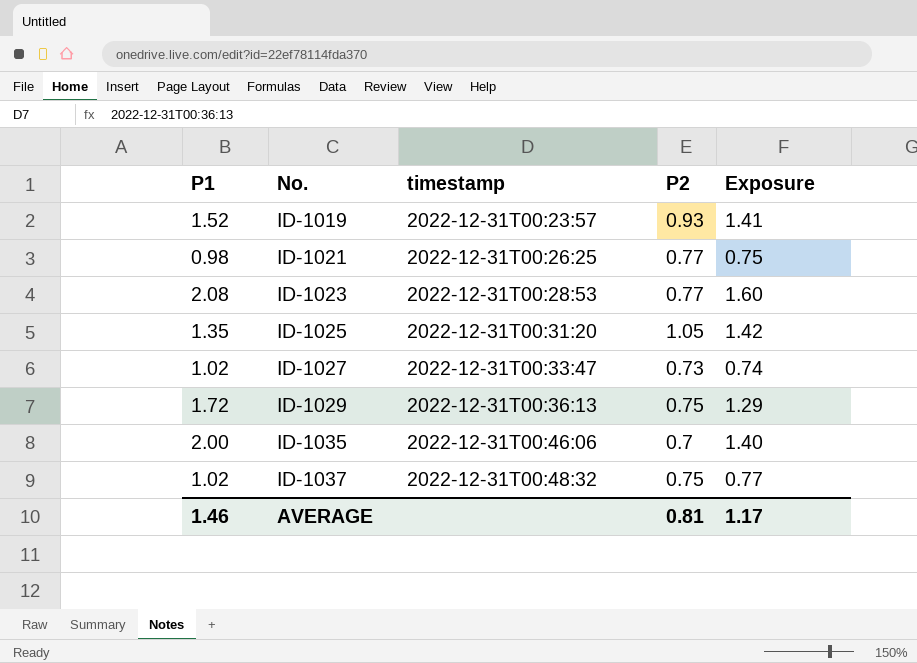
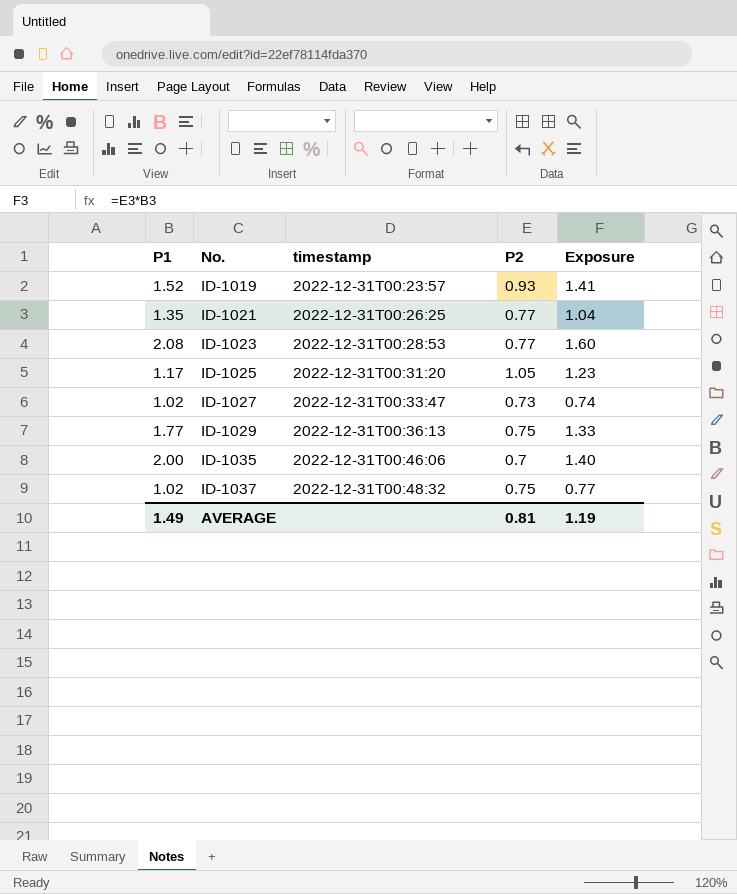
ID-1021 | P1: 0.98 -> 1.35
ID-1021 | Exposure: 0.75 -> 1.04
ID-1025 | P1: 1.35 -> 1.17
ID-1025 | Exposure: 1.42 -> 1.23
ID-1029 | P1: 1.72 -> 1.77
ID-1029 | Exposure: 1.29 -> 1.33
AVERAGE | P1: 1.46 -> 1.49
AVERAGE | Exposure: 1.17 -> 1.19

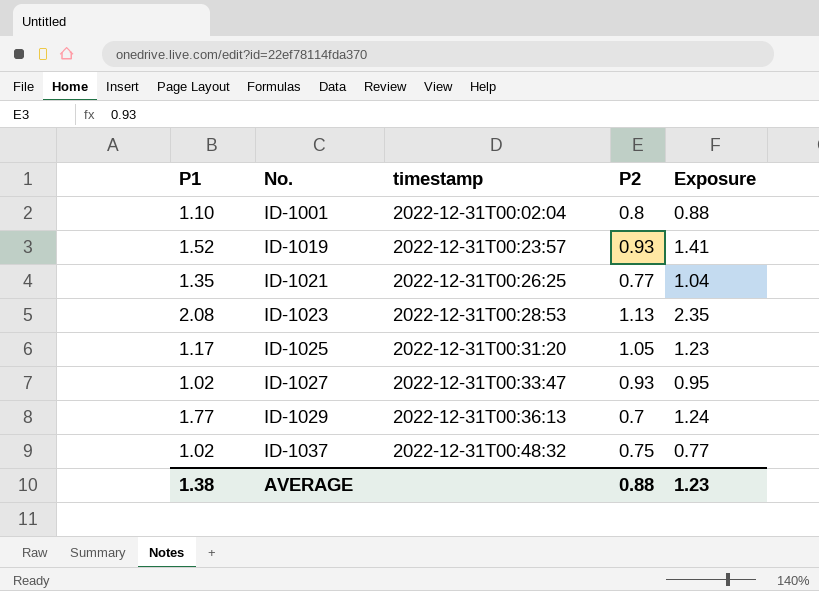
row ID-1035: 2.00 | 2022-12-31T00:46:06 | 0.7 | 1.40 -> none
row ID-1001: none -> 1.10 | 2022-12-31T00:02:04 | 0.8 | 0.88
ID-1023 | P2: 0.77 -> 1.13
ID-1023 | Exposure: 1.60 -> 2.35
ID-1027 | P2: 0.73 -> 0.93
ID-1027 | Exposure: 0.74 -> 0.95
ID-1029 | P2: 0.75 -> 0.7
ID-1029 | Exposure: 1.33 -> 1.24
AVERAGE | P1: 1.49 -> 1.38
AVERAGE | P2: 0.81 -> 0.88
AVERAGE | Exposure: 1.19 -> 1.23

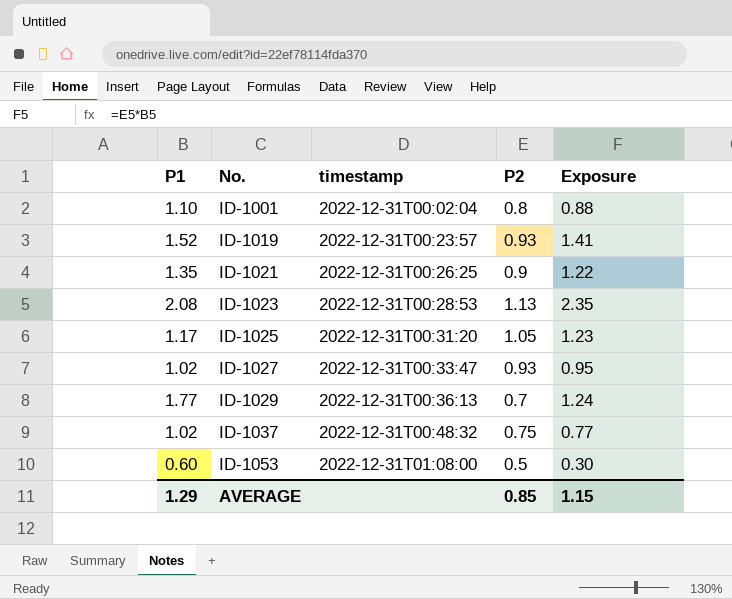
ID-1021 | P2: 0.77 -> 0.9
ID-1021 | Exposure: 1.04 -> 1.22
row ID-1053: none -> 0.60 | 2022-12-31T01:08:00 | 0.5 | 0.30
AVERAGE | P1: 1.38 -> 1.29
AVERAGE | P2: 0.88 -> 0.85
AVERAGE | Exposure: 1.23 -> 1.15

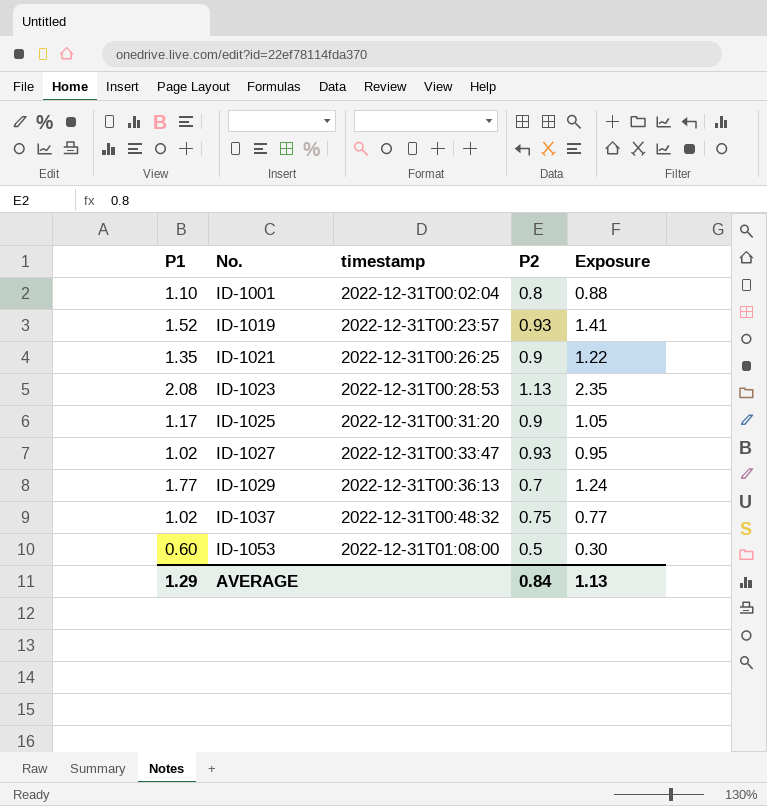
ID-1025 | P2: 1.05 -> 0.9
ID-1025 | Exposure: 1.23 -> 1.05
AVERAGE | P2: 0.85 -> 0.84
AVERAGE | Exposure: 1.15 -> 1.13

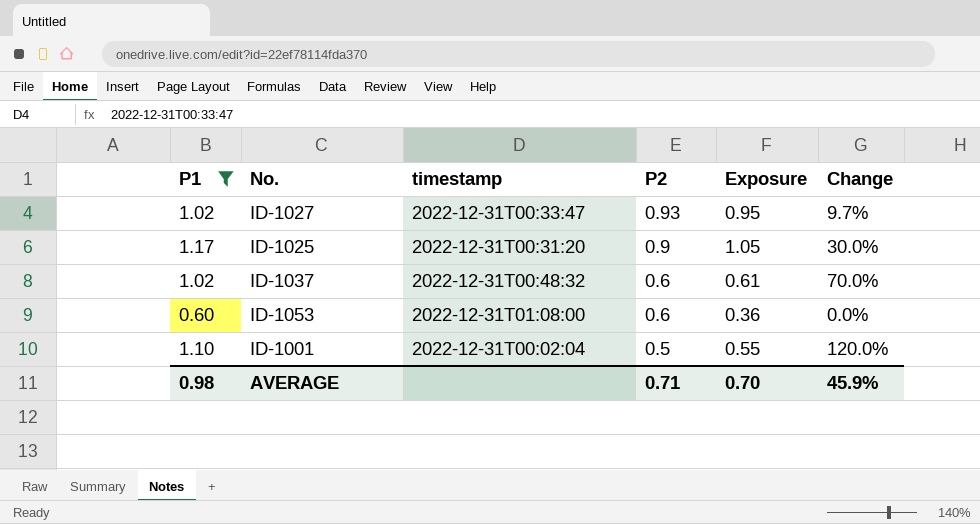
filter: none -> P1 <= 1.17
row order: No. ascending -> P2 descending
column Change | formula: none -> ([P1] - [P2]) / [P2]
ID-1037 | P2: 0.75 -> 0.6
ID-1037 | Exposure: 0.77 -> 0.61
ID-1053 | P2: 0.5 -> 0.6
ID-1053 | Exposure: 0.30 -> 0.36
ID-1001 | P2: 0.8 -> 0.5
ID-1001 | Exposure: 0.88 -> 0.55
AVERAGE | P1: 1.29 -> 0.98
AVERAGE | P2: 0.84 -> 0.71
AVERAGE | Exposure: 1.13 -> 0.70

